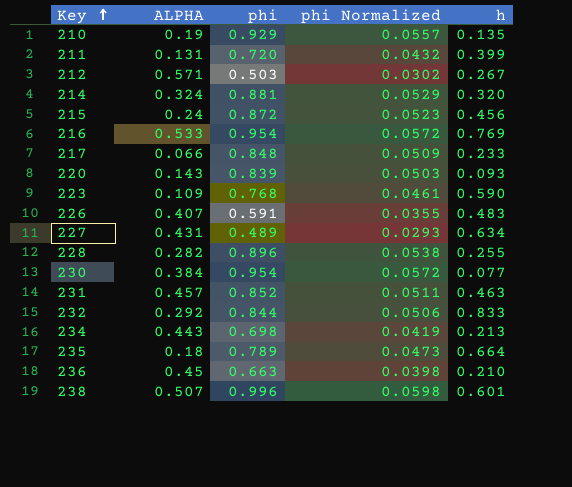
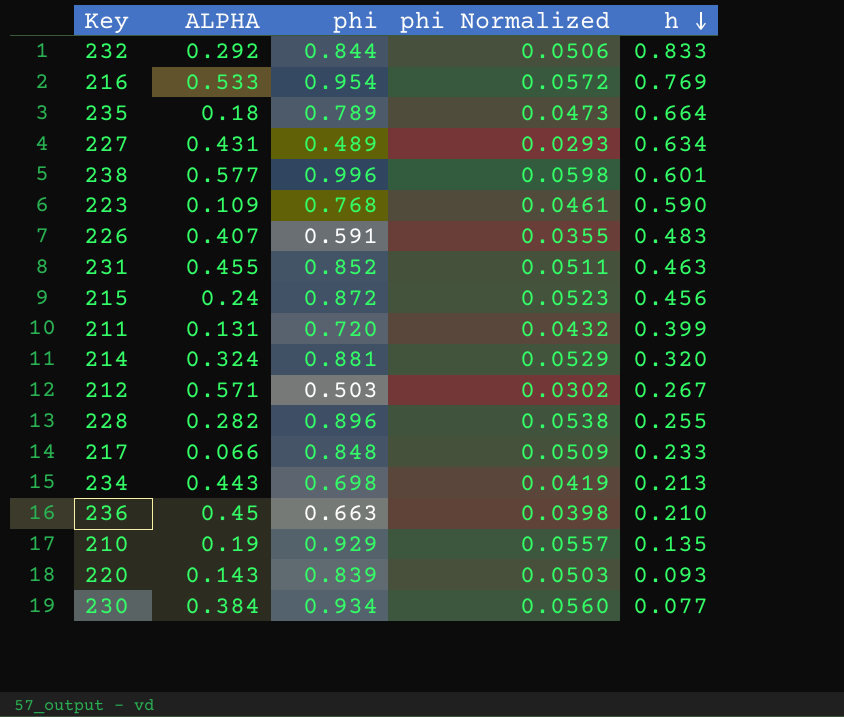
row order: Key ascending -> h descending
238 | ALPHA: 0.507 -> 0.577
231 | ALPHA: 0.457 -> 0.455
230 | phi: 0.954 -> 0.934
230 | phi Normalized: 0.0572 -> 0.0560

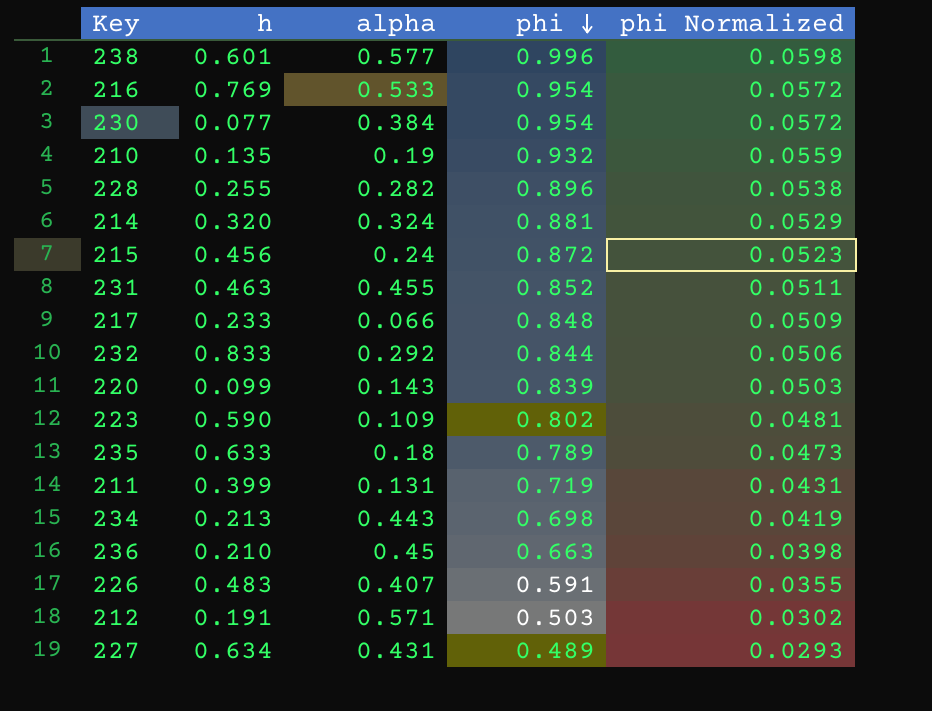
row order: h descending -> phi descending
column h | position: 5 -> 2
column name: ALPHA -> alpha
230 | phi: 0.934 -> 0.954
230 | phi Normalized: 0.0560 -> 0.0572
210 | phi: 0.929 -> 0.932
210 | phi Normalized: 0.0557 -> 0.0559
220 | h: 0.093 -> 0.099
223 | phi: 0.768 -> 0.802
223 | phi Normalized: 0.0461 -> 0.0481
235 | h: 0.664 -> 0.633
211 | phi: 0.720 -> 0.719
211 | phi Normalized: 0.0432 -> 0.0431
212 | h: 0.267 -> 0.191

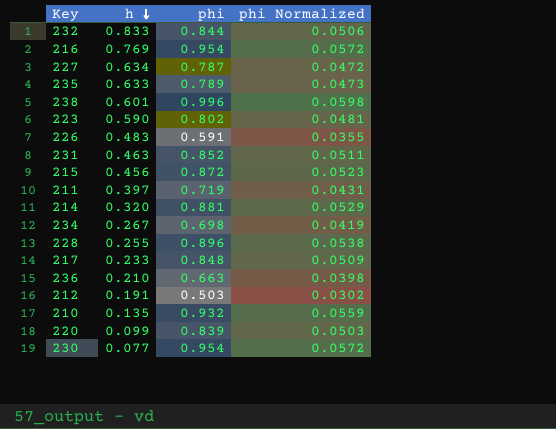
row order: phi descending -> h descending
column alpha | position: 3 -> none
227 | phi: 0.489 -> 0.787
227 | phi Normalized: 0.0293 -> 0.0472
211 | h: 0.399 -> 0.397
234 | h: 0.213 -> 0.267

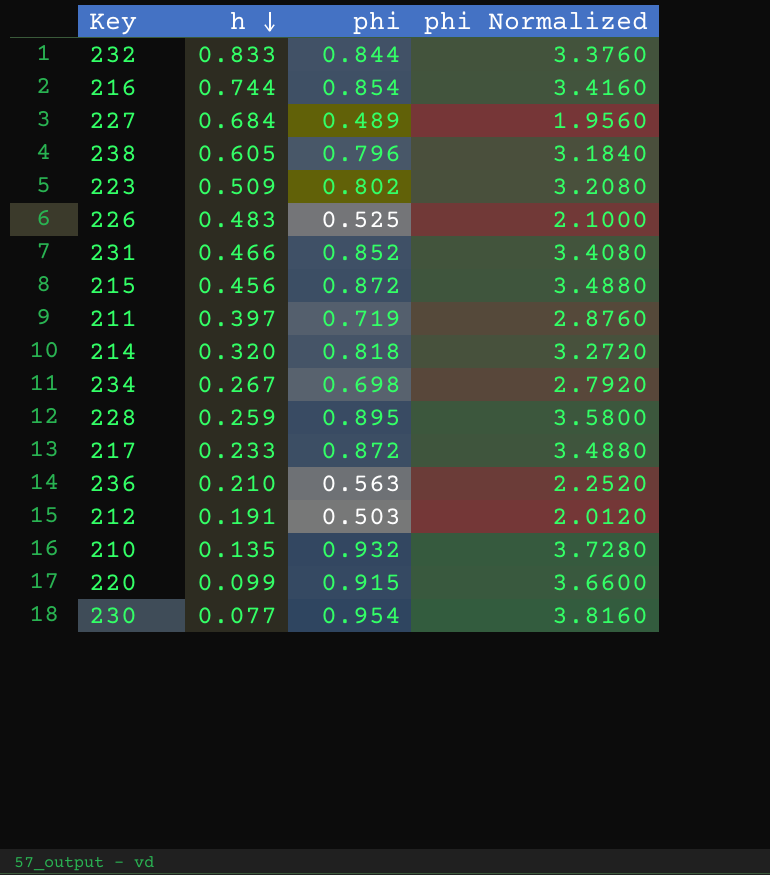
column phi Normalized | formula: [phi] * 0.06 -> [phi] * 4
row 235: 0.633 | 0.789 | 0.0473 -> none
216 | h: 0.769 -> 0.744
216 | phi: 0.954 -> 0.854
227 | h: 0.634 -> 0.684
227 | phi: 0.787 -> 0.489
238 | h: 0.601 -> 0.605
238 | phi: 0.996 -> 0.796
223 | h: 0.590 -> 0.509
226 | phi: 0.591 -> 0.525
231 | h: 0.463 -> 0.466
214 | phi: 0.881 -> 0.818
228 | h: 0.255 -> 0.259
228 | phi: 0.896 -> 0.895
217 | phi: 0.848 -> 0.872
236 | phi: 0.663 -> 0.563
220 | phi: 0.839 -> 0.915

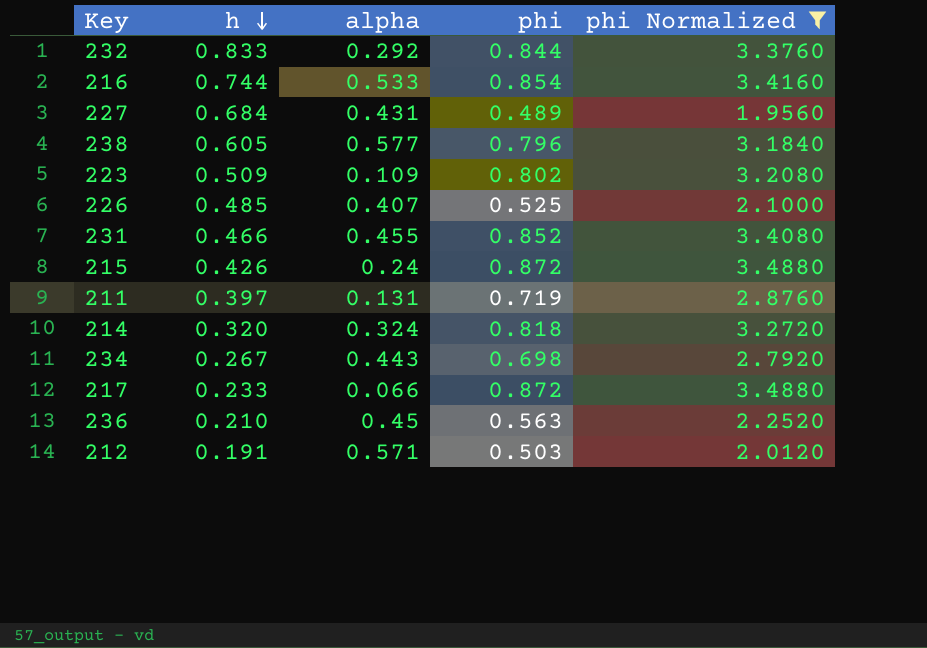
filter: none -> phi Normalized <= 3.4880
column alpha | position: none -> 3
226 | h: 0.483 -> 0.485
215 | h: 0.456 -> 0.426

